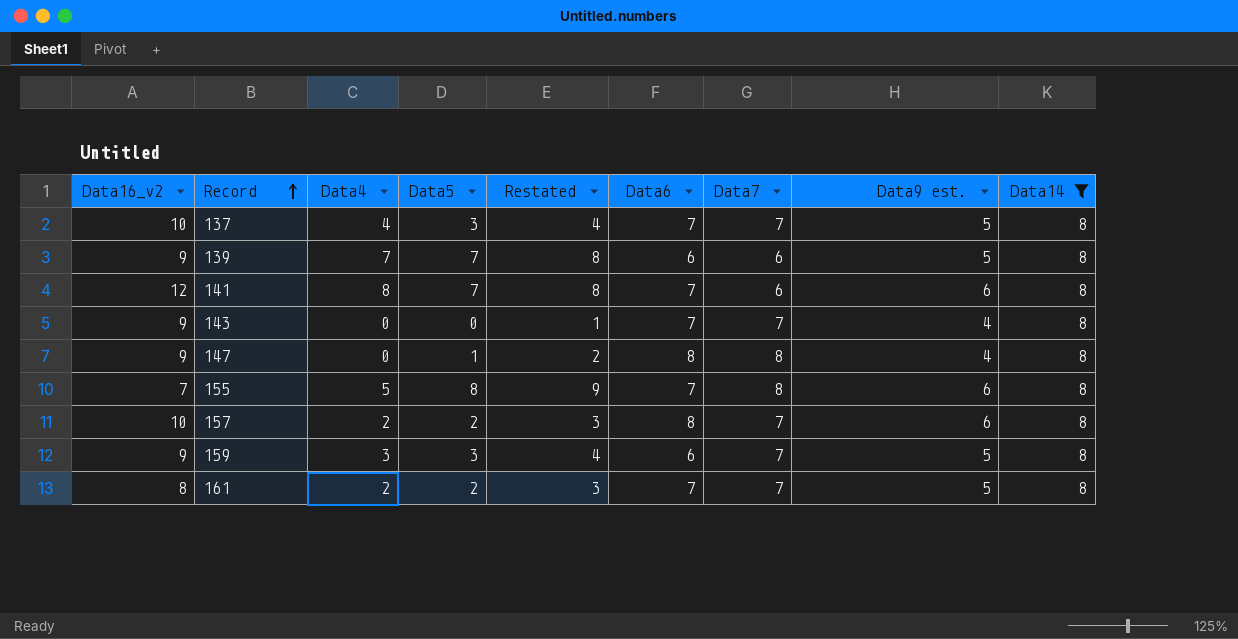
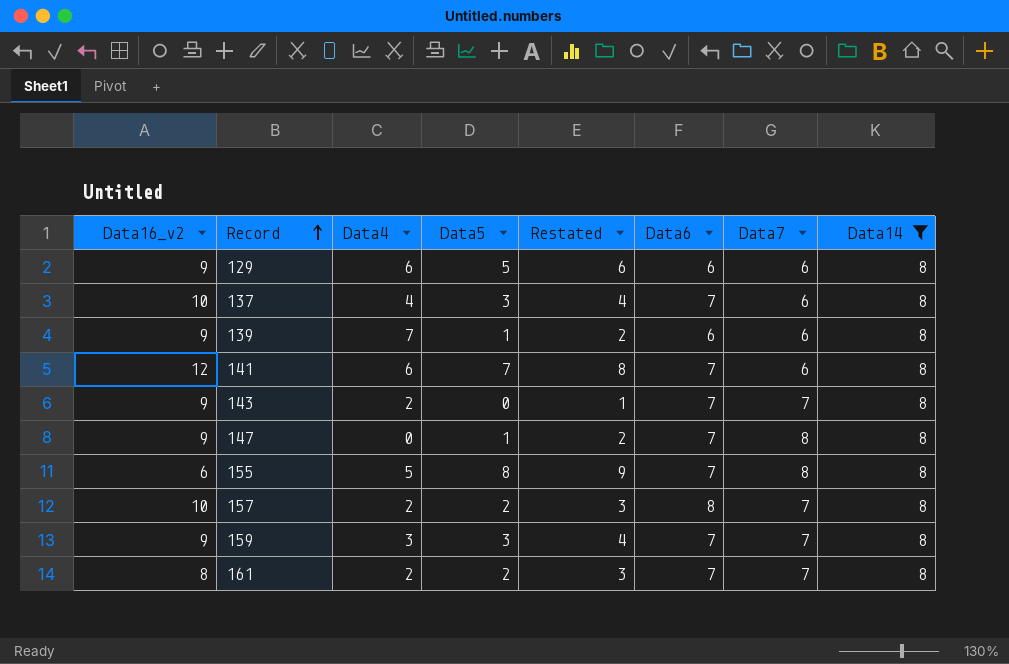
column Data9 est. | position: 8 -> none
row 129: none -> 9 | 6 | 5 | 6 | 6 | 6 | 8
137 | Data7: 7 -> 6
139 | Data5: 7 -> 1
139 | Restated: 8 -> 2
141 | Data4: 8 -> 6
143 | Data4: 0 -> 2
147 | Data6: 8 -> 7
155 | Data16_v2: 7 -> 6
159 | Data6: 6 -> 7

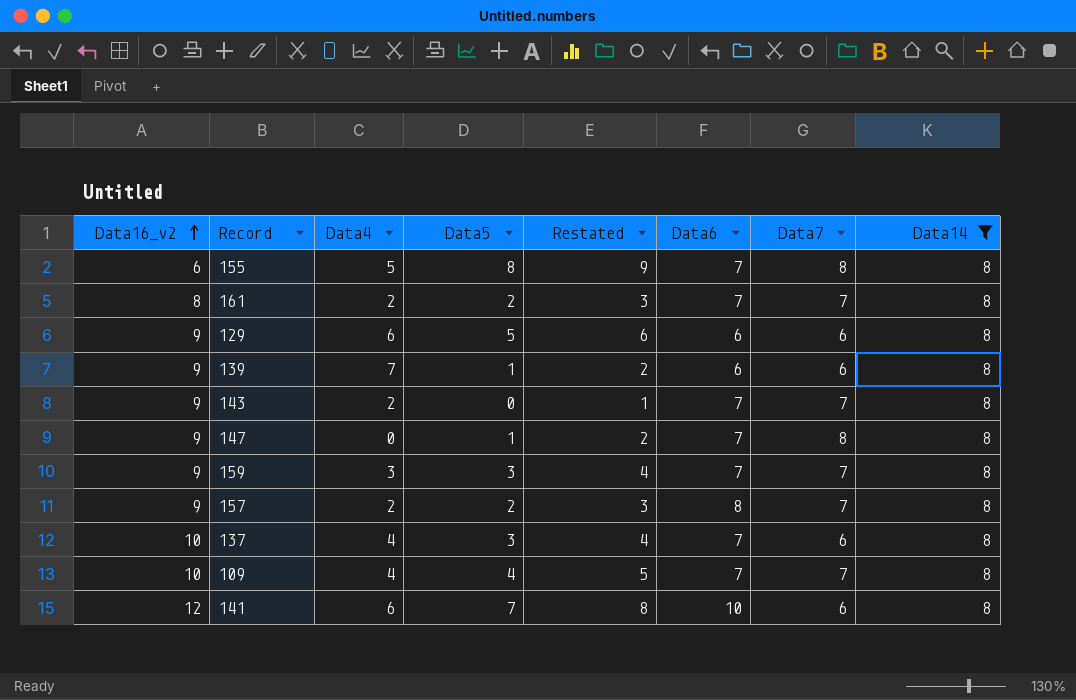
row order: Record ascending -> Data16_v2 ascending
157 | Data16_v2: 10 -> 9
row 109: none -> 10 | 4 | 4 | 5 | 7 | 7 | 8
141 | Data6: 7 -> 10

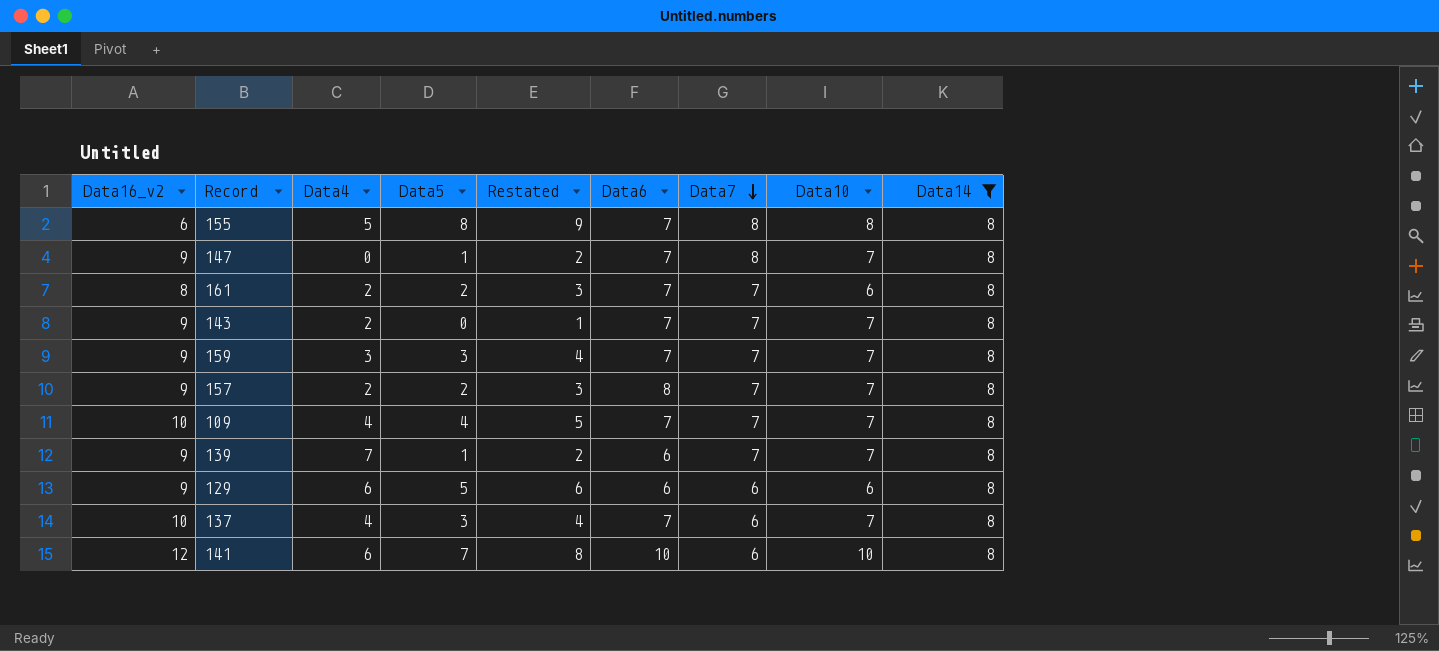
row order: Data16_v2 ascending -> Data7 descending
column Data10 | position: none -> 8
139 | Data7: 6 -> 7

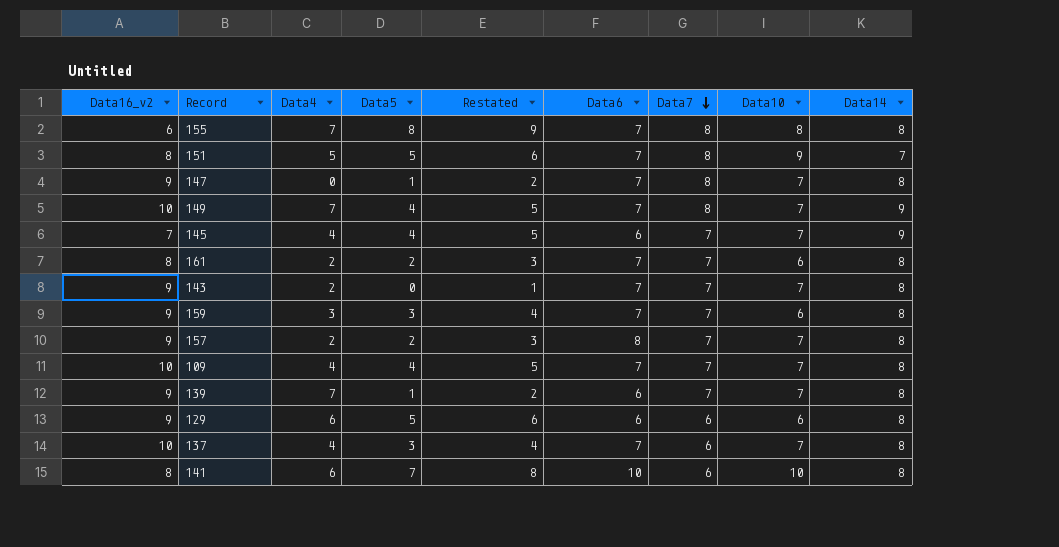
filter: Data14 = 8 -> none
155 | Data4: 5 -> 7
159 | Data10: 7 -> 6
141 | Data16_v2: 12 -> 8

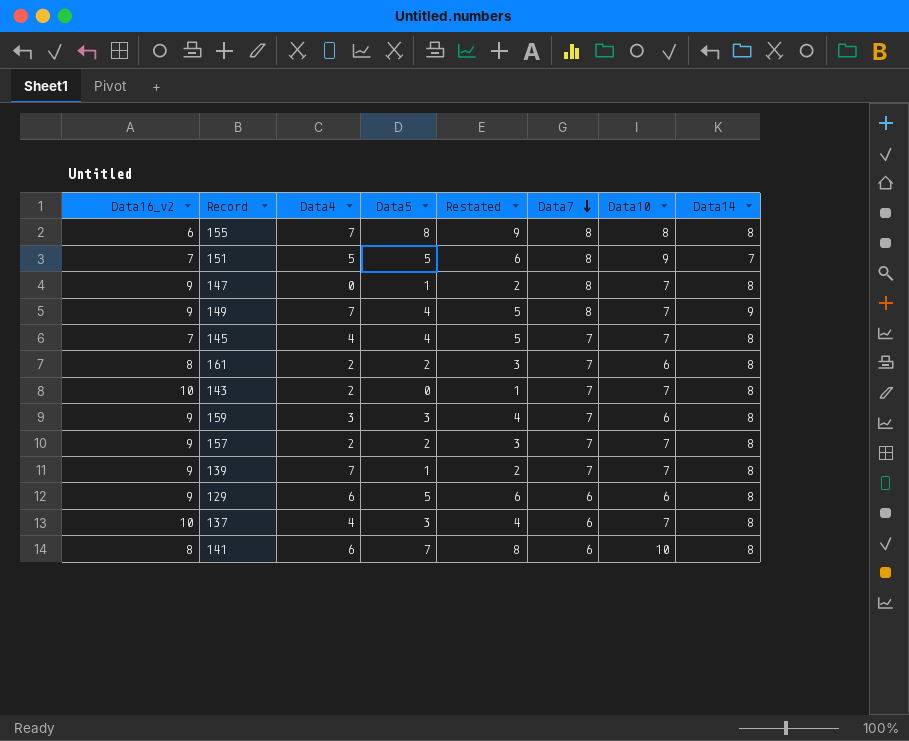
column Data6 | position: 6 -> none
row 109: 10 | 4 | 4 | 5 | 7 | 7 | 7 | 8 -> none
151 | Data16_v2: 8 -> 7
149 | Data16_v2: 10 -> 9
145 | Data14: 9 -> 8
143 | Data16_v2: 9 -> 10

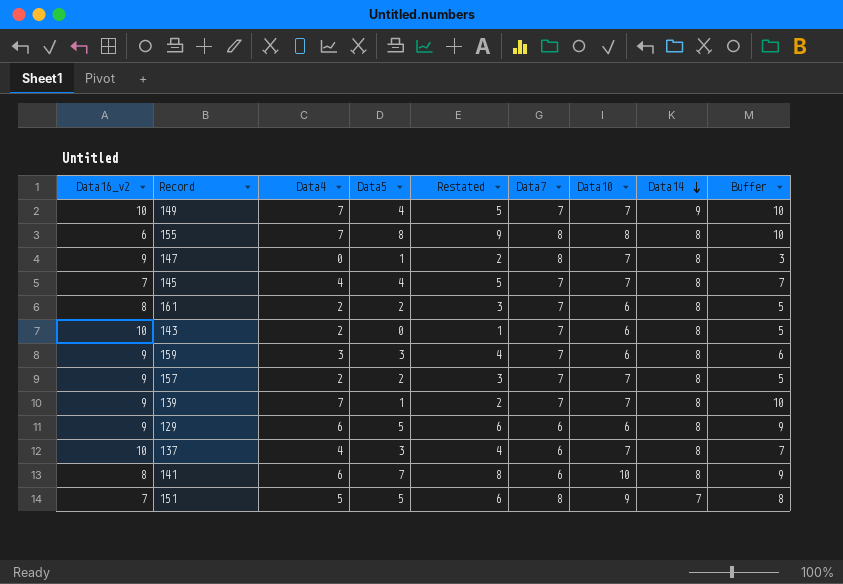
row order: Data7 descending -> Data14 descending
column Buffer | formula: none -> [Data4] + 3
149 | Data16_v2: 9 -> 10
149 | Data7: 8 -> 7
143 | Data10: 7 -> 6

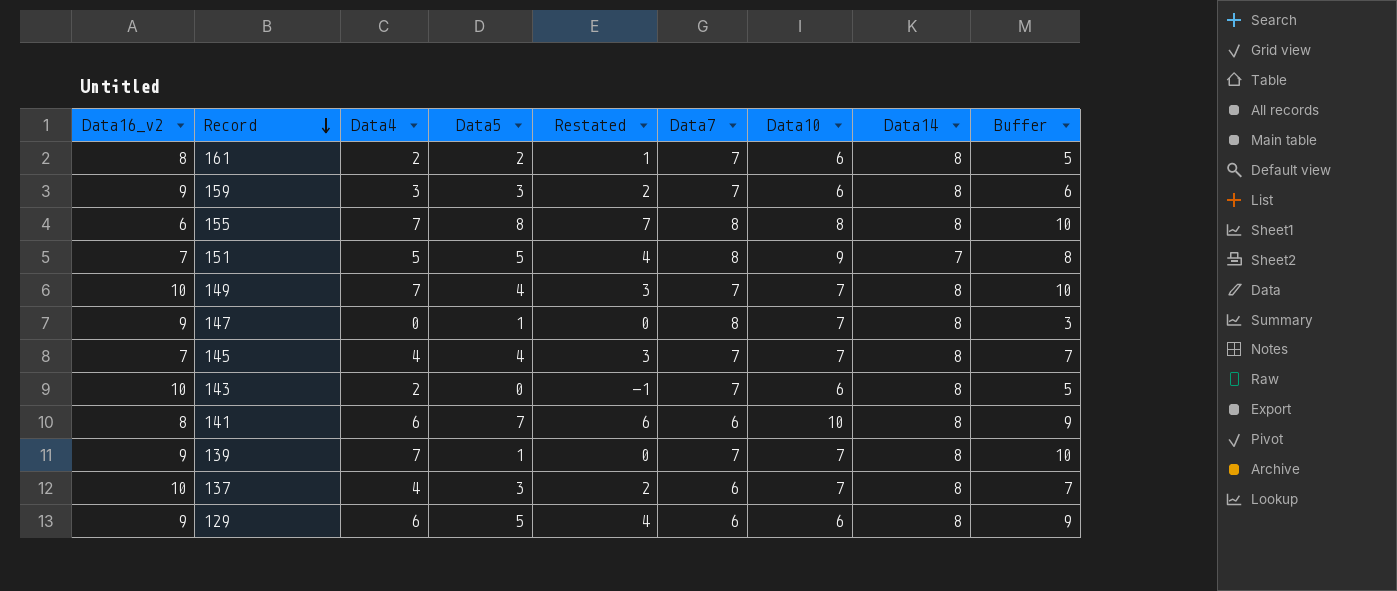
row order: Data14 descending -> Record descending
column Restated | formula: [Data5] + 1 -> [Data5] - 1
row 157: 9 | 2 | 2 | 3 | 7 | 7 | 8 | 5 -> none
149 | Data14: 9 -> 8

